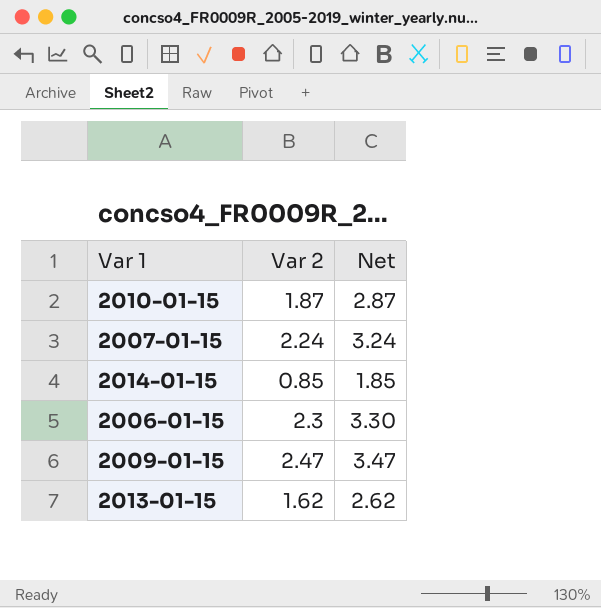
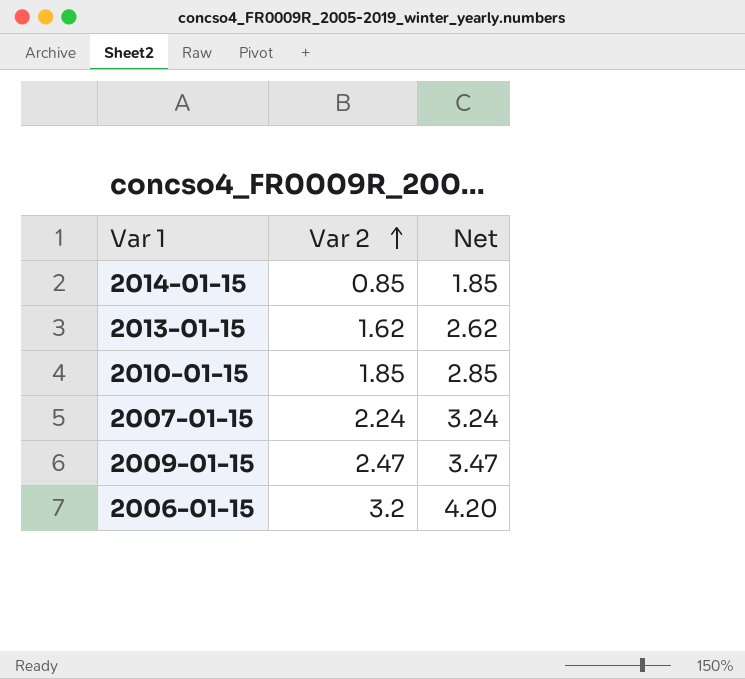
row order: none -> Var 2 ascending
2010-01-15 | Var 2: 1.87 -> 1.85
2010-01-15 | Net: 2.87 -> 2.85
2006-01-15 | Var 2: 2.3 -> 3.2
2006-01-15 | Net: 3.30 -> 4.20

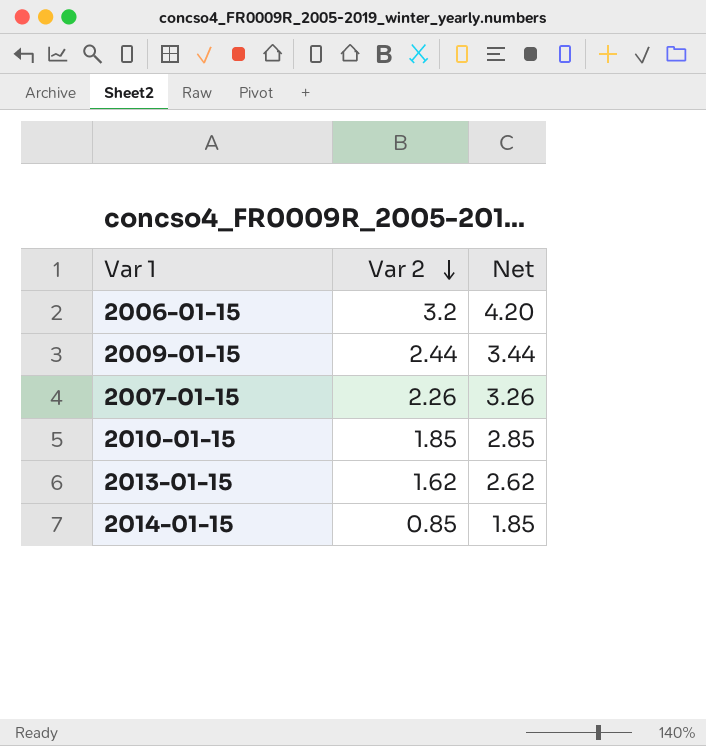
row order: Var 2 ascending -> Var 2 descending
2009-01-15 | Var 2: 2.47 -> 2.44
2009-01-15 | Net: 3.47 -> 3.44
2007-01-15 | Var 2: 2.24 -> 2.26
2007-01-15 | Net: 3.24 -> 3.26

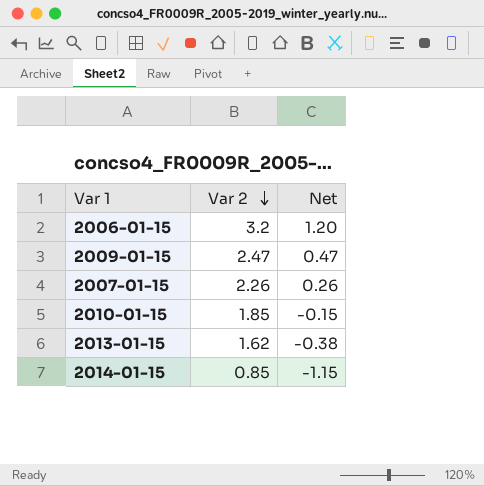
column Net | formula: [Var 2] + 1 -> [Var 2] - 2
2009-01-15 | Var 2: 2.44 -> 2.47

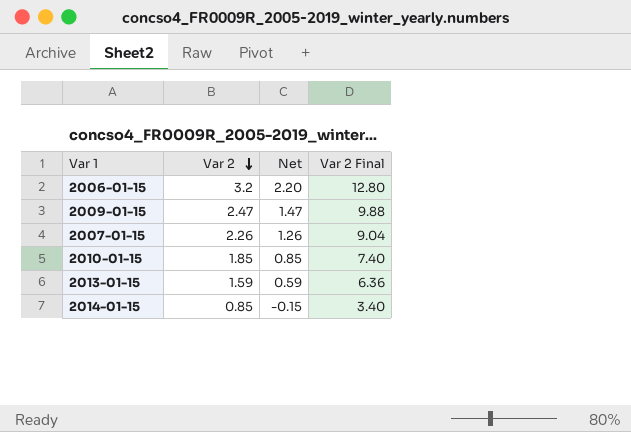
column Net | formula: [Var 2] - 2 -> [Var 2] - 1
column Var 2 Final | formula: none -> [Var 2] * 4
2013-01-15 | Var 2: 1.62 -> 1.59

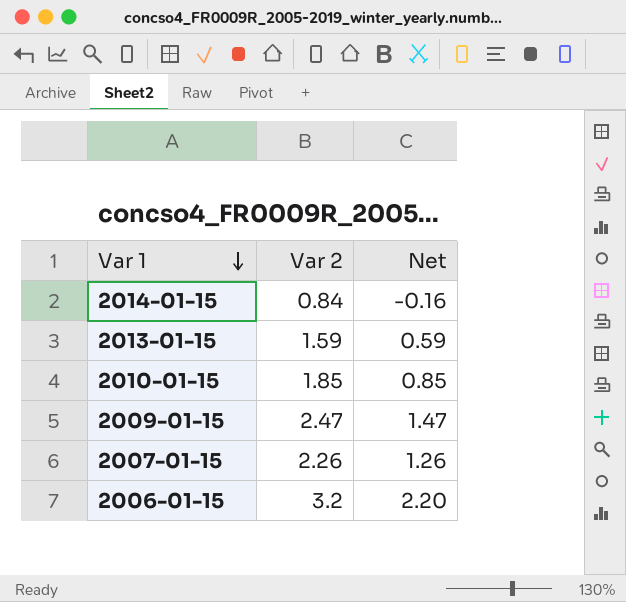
row order: Var 2 descending -> Var 1 descending
column Var 2 Final | formula: [Var 2] * 4 -> none
2014-01-15 | Var 2: 0.85 -> 0.84
2014-01-15 | Net: -0.15 -> -0.16

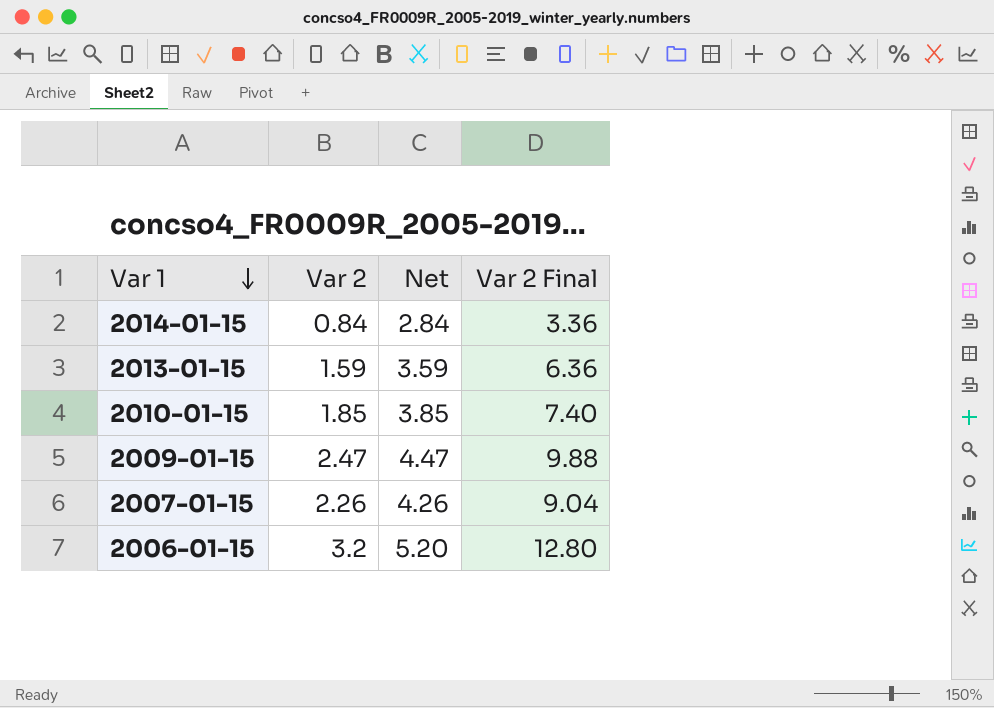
column Net | formula: [Var 2] - 1 -> [Var 2] + 2
column Var 2 Final | formula: none -> [Var 2] * 4

